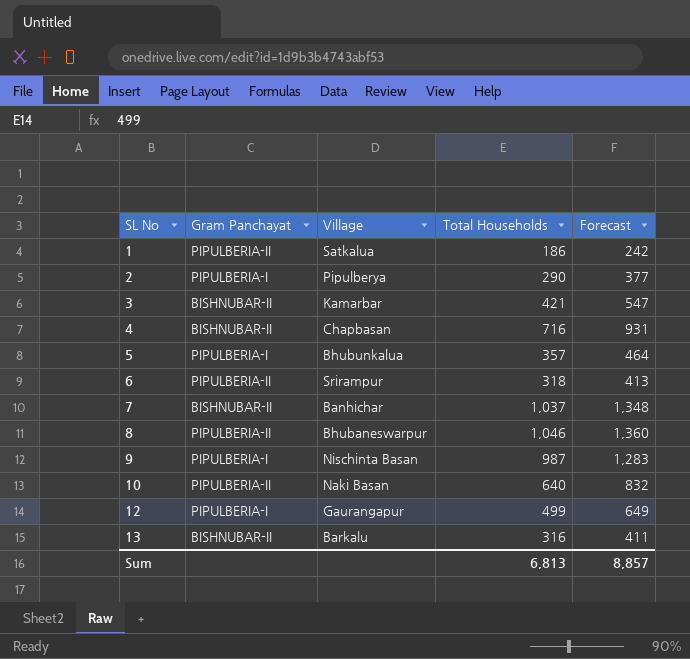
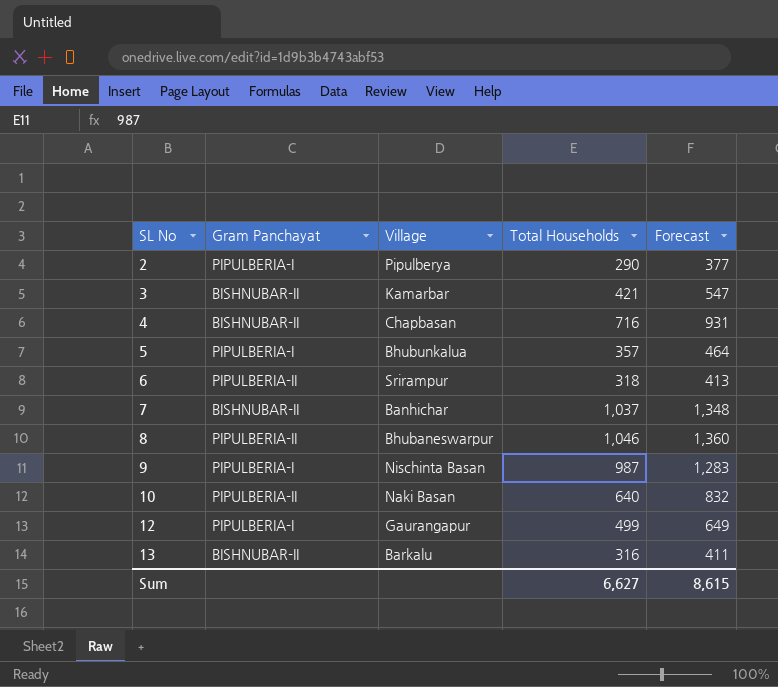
row 1: PIPULBERIA-II | Satkalua | 186 | 242 -> none
Sum | Total Households: 6,813 -> 6,627
Sum | Forecast: 8,857 -> 8,615

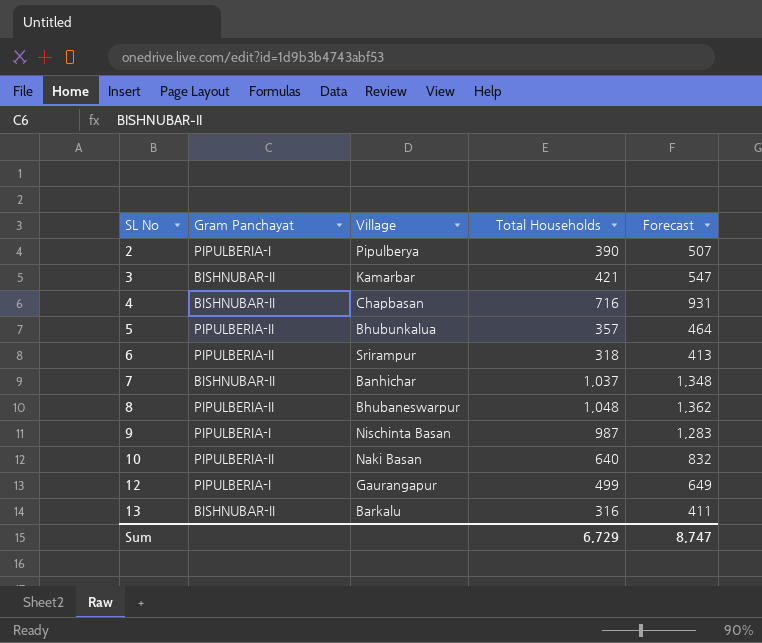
2 | Total Households: 290 -> 390
2 | Forecast: 377 -> 507
5 | Gram Panchayat: PIPULBERIA-I -> PIPULBERIA-II
8 | Total Households: 1,046 -> 1,048
8 | Forecast: 1,360 -> 1,362
Sum | Total Households: 6,627 -> 6,729
Sum | Forecast: 8,615 -> 8,747

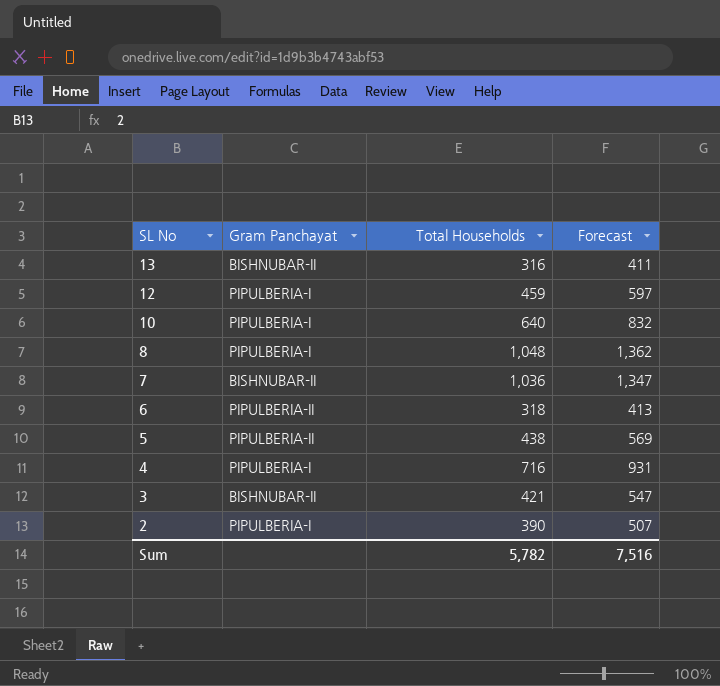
row order: SL No ascending -> SL No descending
column Village | position: 3 -> none
row 9: PIPULBERIA-I | Nischinta Basan | 987 | 1,283 -> none
12 | Total Households: 499 -> 459
12 | Forecast: 649 -> 597
10 | Gram Panchayat: PIPULBERIA-II -> PIPULBERIA-I
8 | Gram Panchayat: PIPULBERIA-II -> PIPULBERIA-I
7 | Total Households: 1,037 -> 1,036
7 | Forecast: 1,348 -> 1,347
5 | Total Households: 357 -> 438
5 | Forecast: 464 -> 569
4 | Gram Panchayat: BISHNUBAR-II -> PIPULBERIA-I
Sum | Total Households: 6,729 -> 5,782
Sum | Forecast: 8,747 -> 7,516

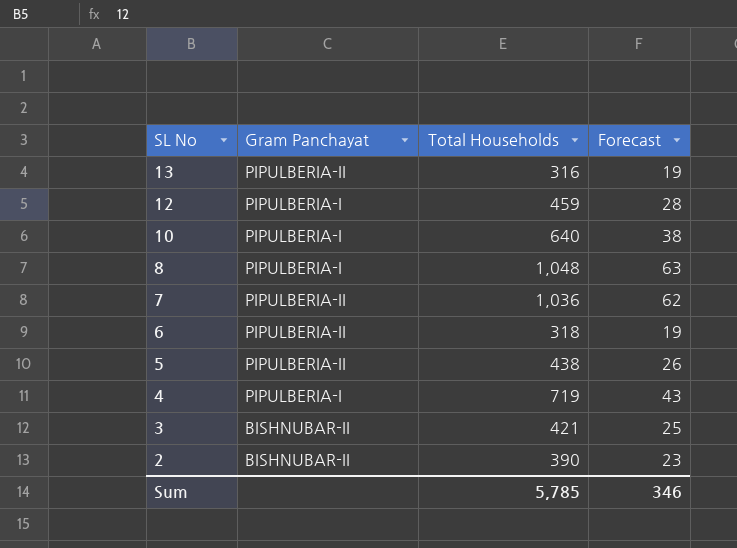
column Forecast | formula: [Total Households] * 1.3 -> [Total Households] * 0.06
13 | Gram Panchayat: BISHNUBAR-II -> PIPULBERIA-II
7 | Gram Panchayat: BISHNUBAR-II -> PIPULBERIA-II
4 | Total Households: 716 -> 719
2 | Gram Panchayat: PIPULBERIA-I -> BISHNUBAR-II
Sum | Total Households: 5,782 -> 5,785
Sum | Forecast: 7,516 -> 346

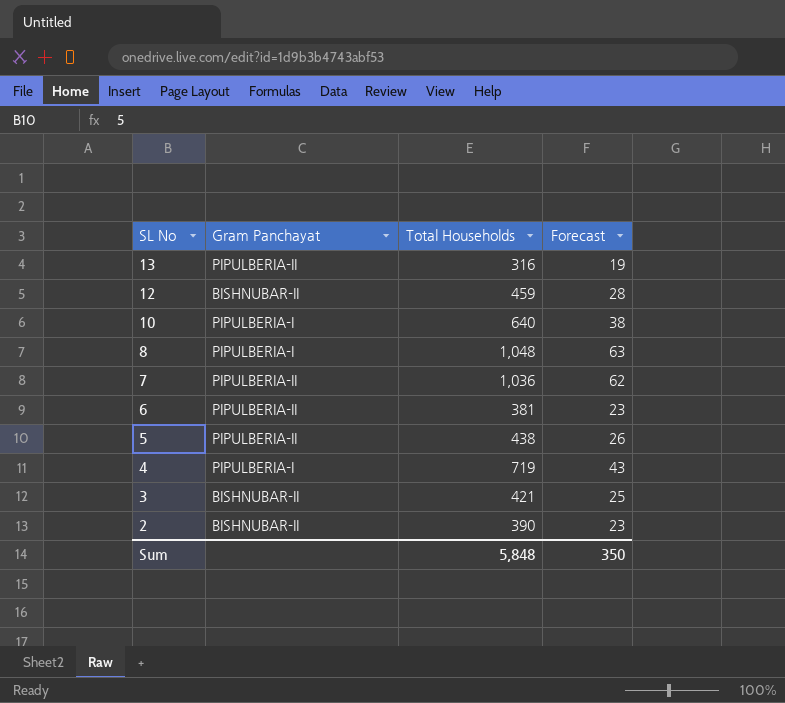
12 | Gram Panchayat: PIPULBERIA-I -> BISHNUBAR-II
6 | Total Households: 318 -> 381
6 | Forecast: 19 -> 23
Sum | Total Households: 5,785 -> 5,848
Sum | Forecast: 346 -> 350

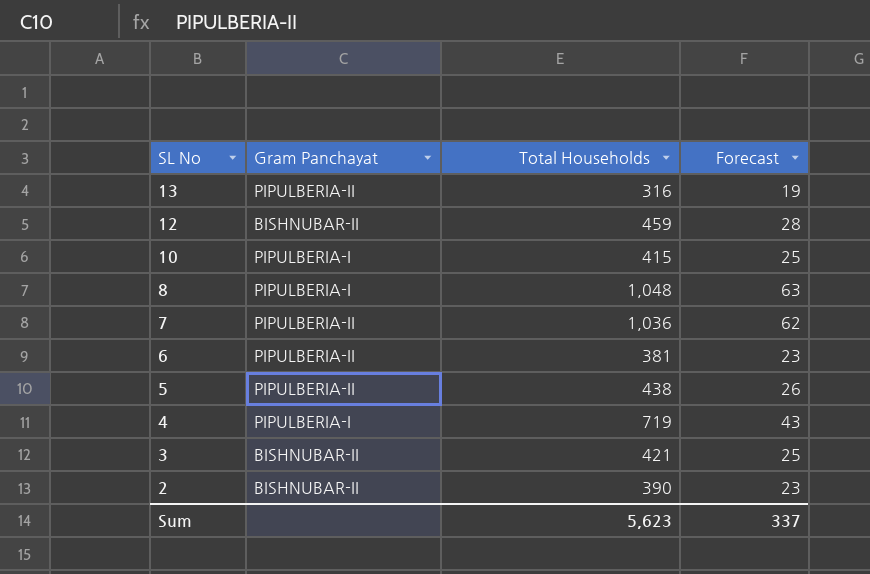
10 | Total Households: 640 -> 415
10 | Forecast: 38 -> 25
Sum | Total Households: 5,848 -> 5,623
Sum | Forecast: 350 -> 337

